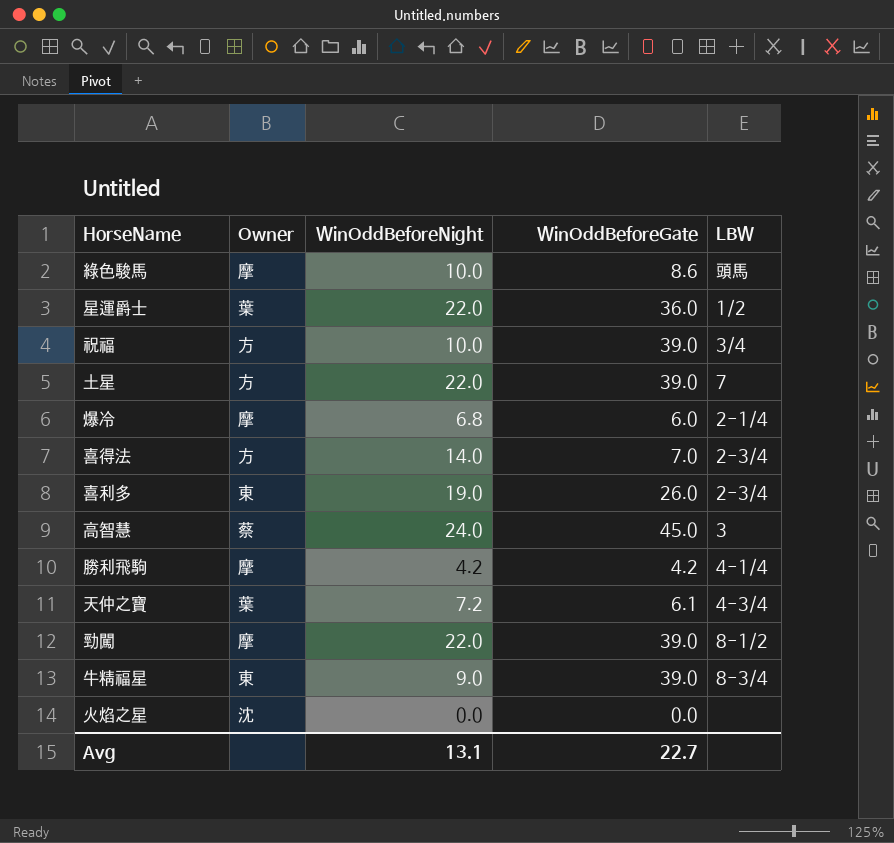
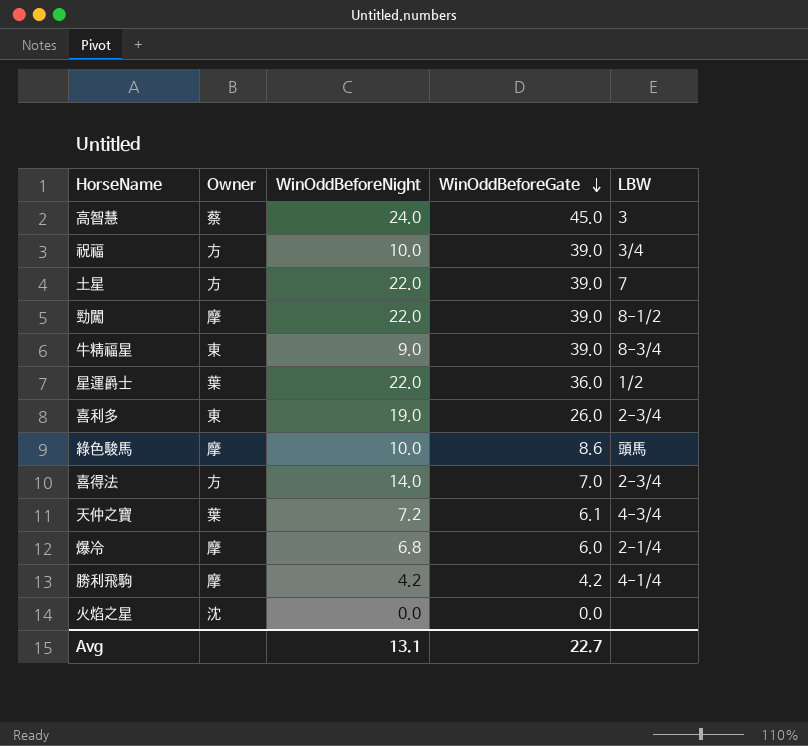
row order: none -> WinOddBeforeGate descending

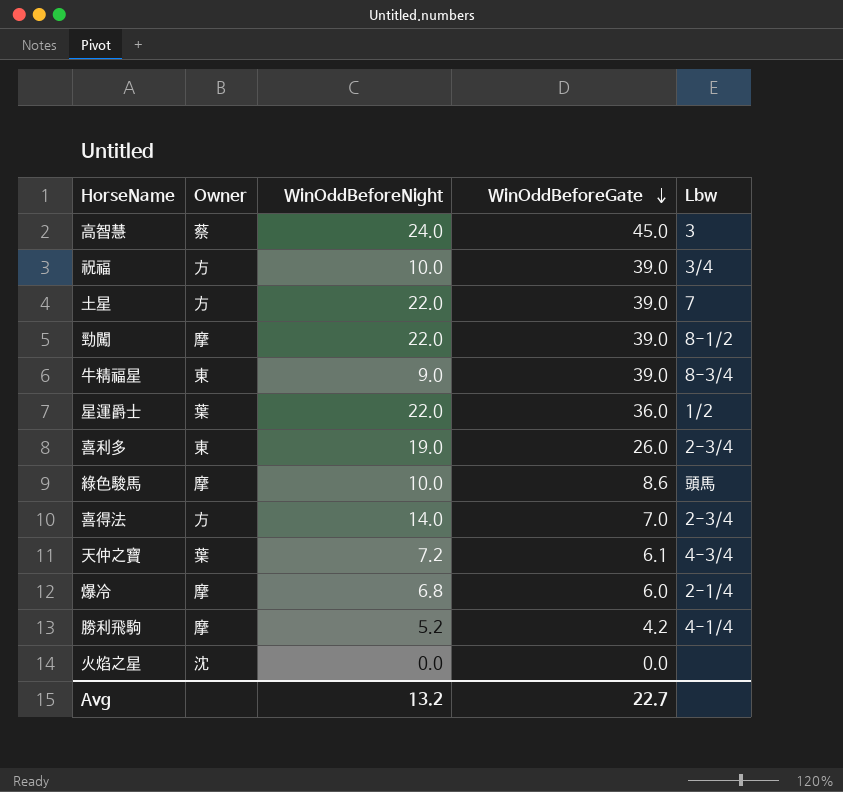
column name: LBW -> Lbw
勝利飛駒 | WinOddBeforeNight: 4.2 -> 5.2
Avg | WinOddBeforeNight: 13.1 -> 13.2

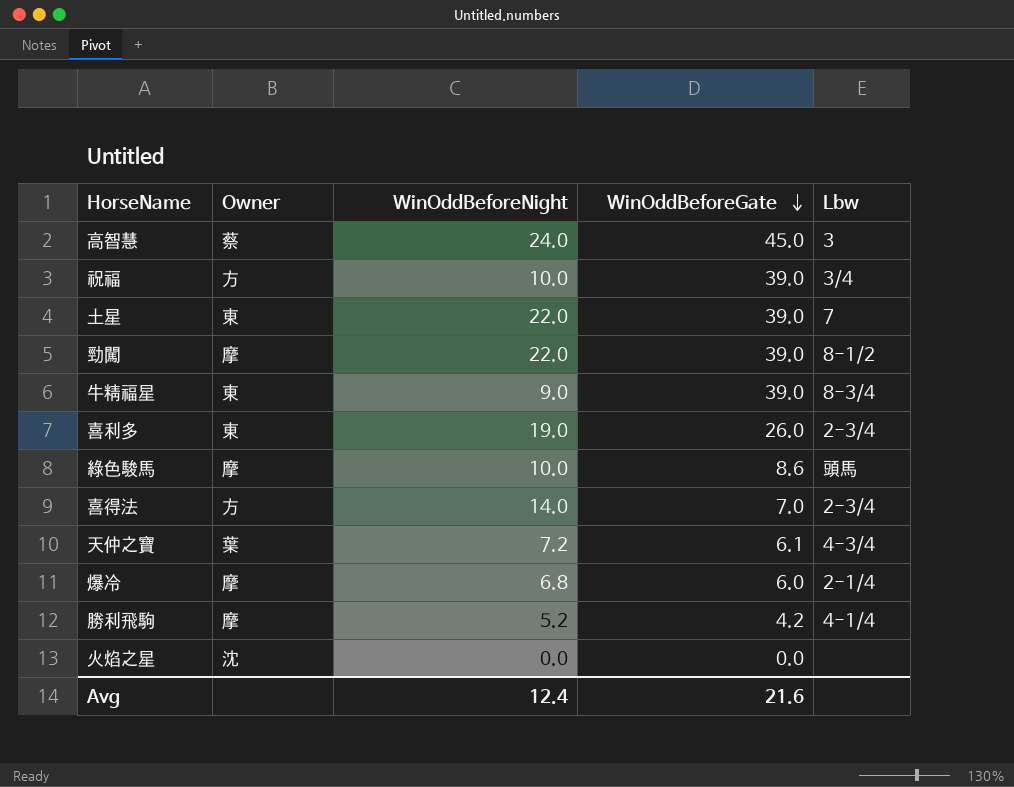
row 星運爵士: 葉 | 22.0 | 36.0 | 1/2 -> none
土星 | Owner: 方 -> 東
Avg | WinOddBeforeNight: 13.2 -> 12.4
Avg | WinOddBeforeGate: 22.7 -> 21.6

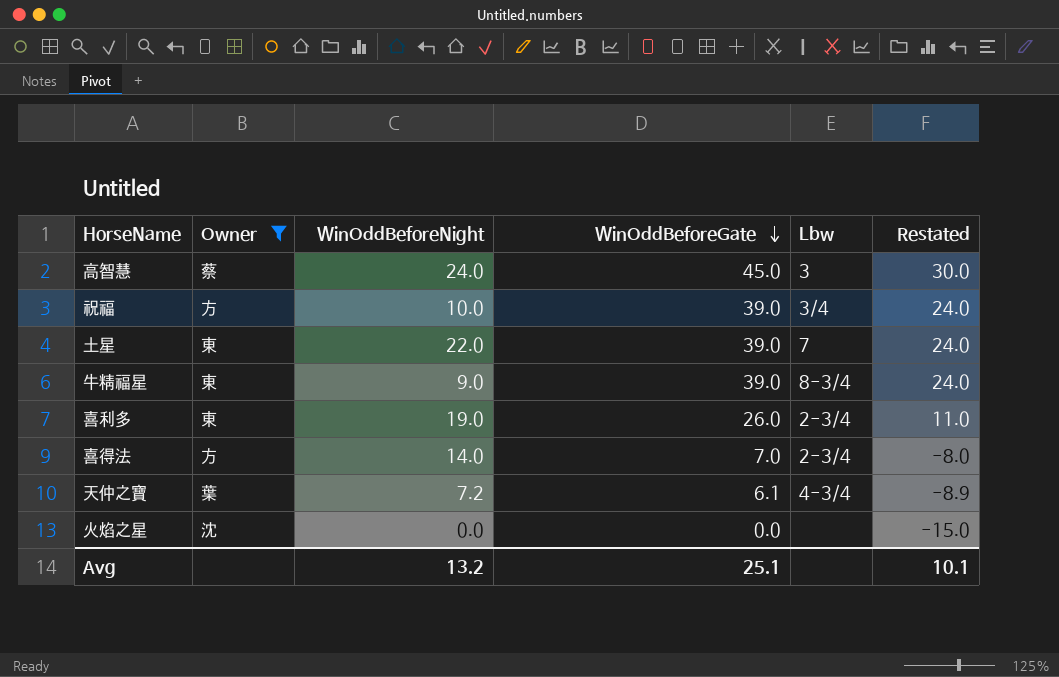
filter: none -> Owner != 摩
column Restated | formula: none -> [WinOddBeforeGate] - 15
Avg | WinOddBeforeNight: 12.4 -> 13.2
Avg | WinOddBeforeGate: 21.6 -> 25.1

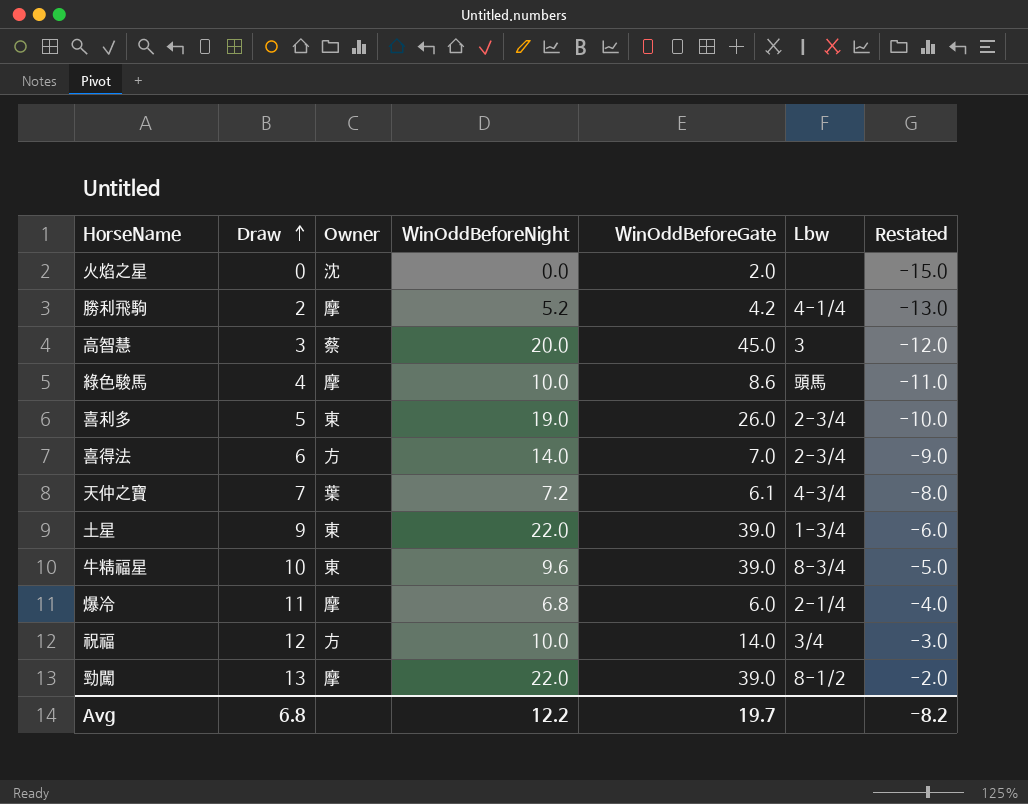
filter: Owner != 摩 -> none
row order: WinOddBeforeGate descending -> Draw ascending
column Draw | position: none -> 2
column Restated | formula: [WinOddBeforeGate] - 15 -> [Draw] - 15
火焰之星 | WinOddBeforeGate: 0.0 -> 2.0
高智慧 | WinOddBeforeNight: 24.0 -> 20.0
土星 | Lbw: 7 -> 1-3/4
牛精福星 | WinOddBeforeNight: 9.0 -> 9.6
祝福 | WinOddBeforeGate: 39.0 -> 14.0
Avg | WinOddBeforeNight: 13.2 -> 12.2
Avg | WinOddBeforeGate: 25.1 -> 19.7
Avg | Restated: 10.1 -> -8.2

